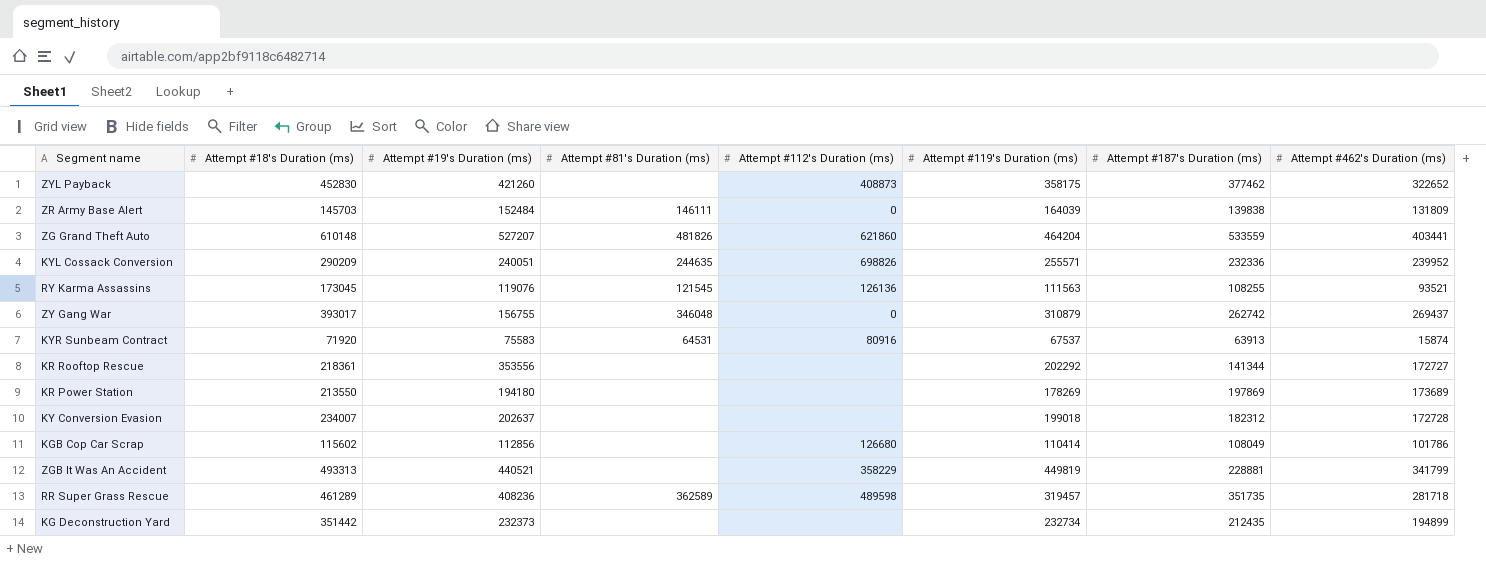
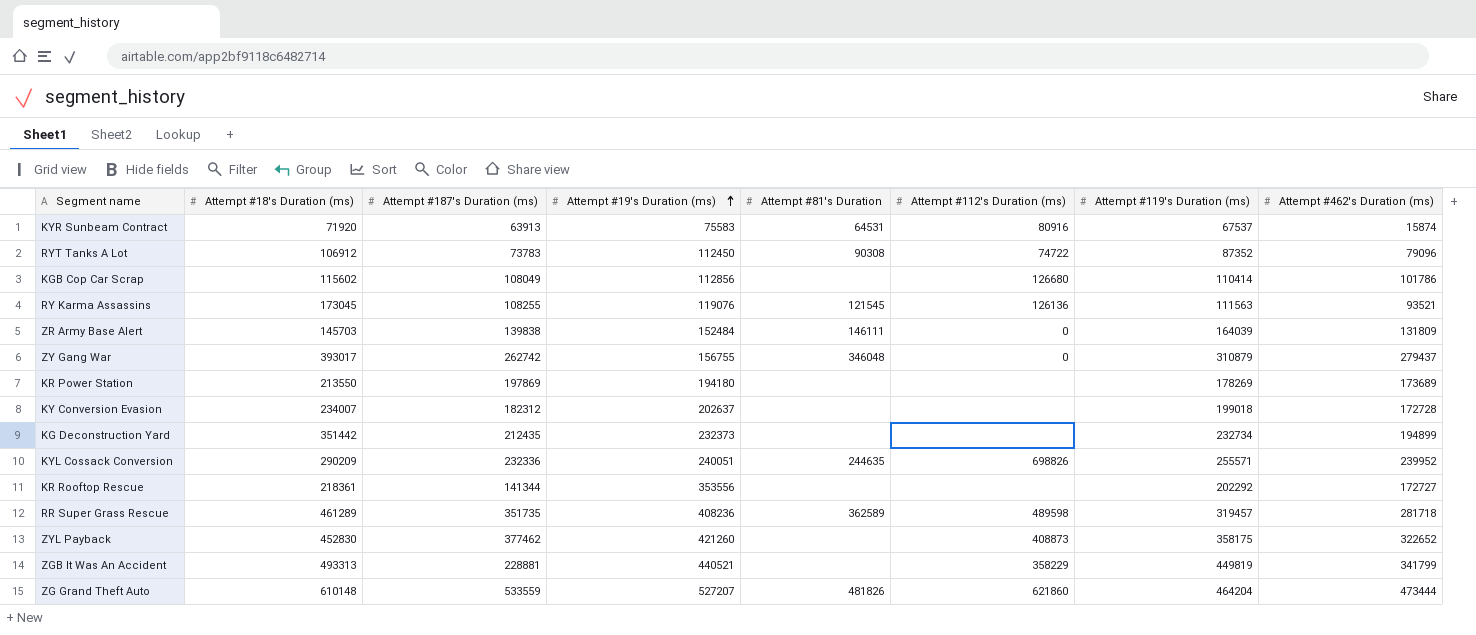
row order: none -> Attempt #19's Duration (ms) ascending
column Attempt #187's Duration (ms) | position: 7 -> 3
column name: Attempt #81's Duration (ms) -> Attempt #81's Duration
row RYT Tanks A Lot: none -> 106912 | 73783 | 112450 | 90308 | 74722 | 87352 | 79096
ZY Gang War | Attempt #462's Duration (ms): 269437 -> 279437
ZG Grand Theft Auto | Attempt #462's Duration (ms): 403441 -> 473444

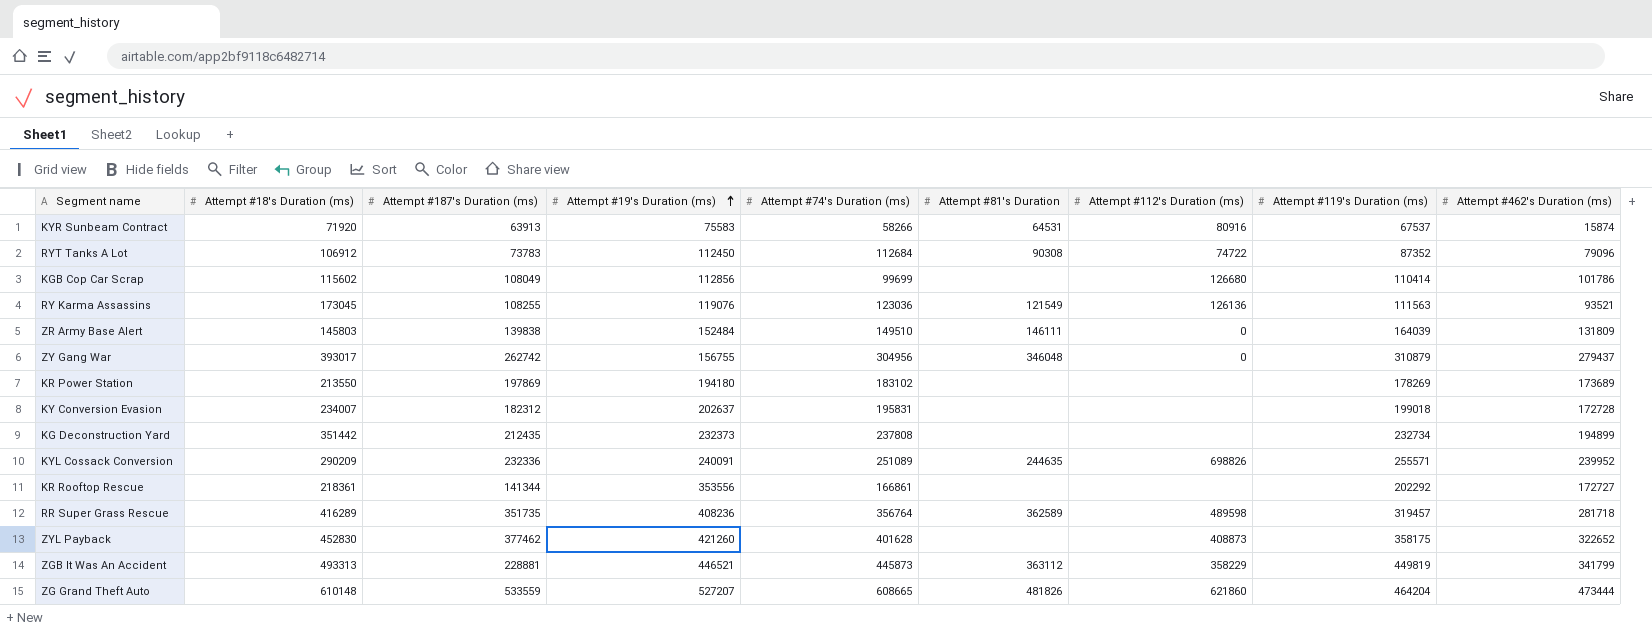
column Attempt #74's Duration (ms) | position: none -> 5
RY Karma Assassins | Attempt #81's Duration: 121545 -> 121549
ZR Army Base Alert | Attempt #18's Duration (ms): 145703 -> 145803
KYL Cossack Conversion | Attempt #19's Duration (ms): 240051 -> 240091
RR Super Grass Rescue | Attempt #18's Duration (ms): 461289 -> 416289
ZGB It Was An Accident | Attempt #19's Duration (ms): 440521 -> 446521
ZGB It Was An Accident | Attempt #81's Duration: none -> 363112

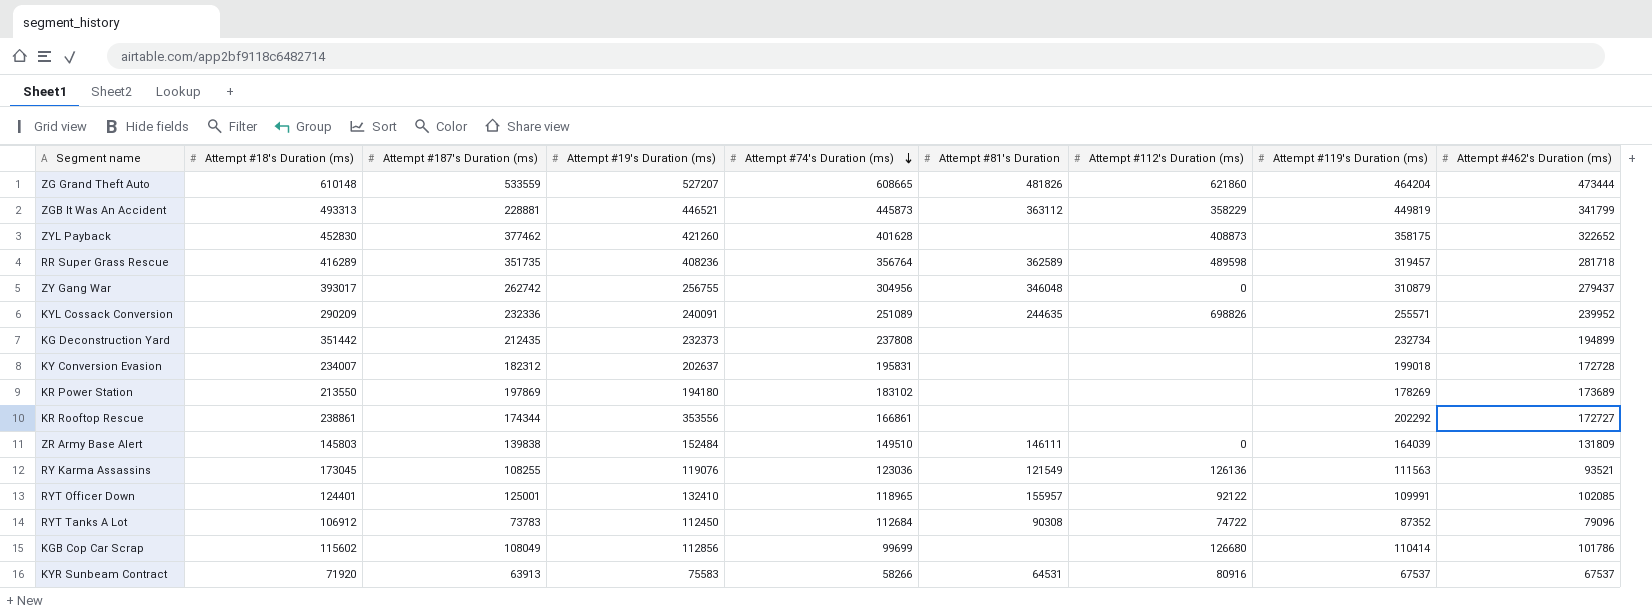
row order: Attempt #19's Duration (ms) ascending -> Attempt #74's Duration (ms) descending
ZY Gang War | Attempt #19's Duration (ms): 156755 -> 256755
KR Rooftop Rescue | Attempt #18's Duration (ms): 218361 -> 238861
KR Rooftop Rescue | Attempt #187's Duration (ms): 141344 -> 174344
row RYT Officer Down: none -> 124401 | 125001 | 132410 | 118965 | 155957 | 92122 | 109991 | 102085
KYR Sunbeam Contract | Attempt #462's Duration (ms): 15874 -> 67537

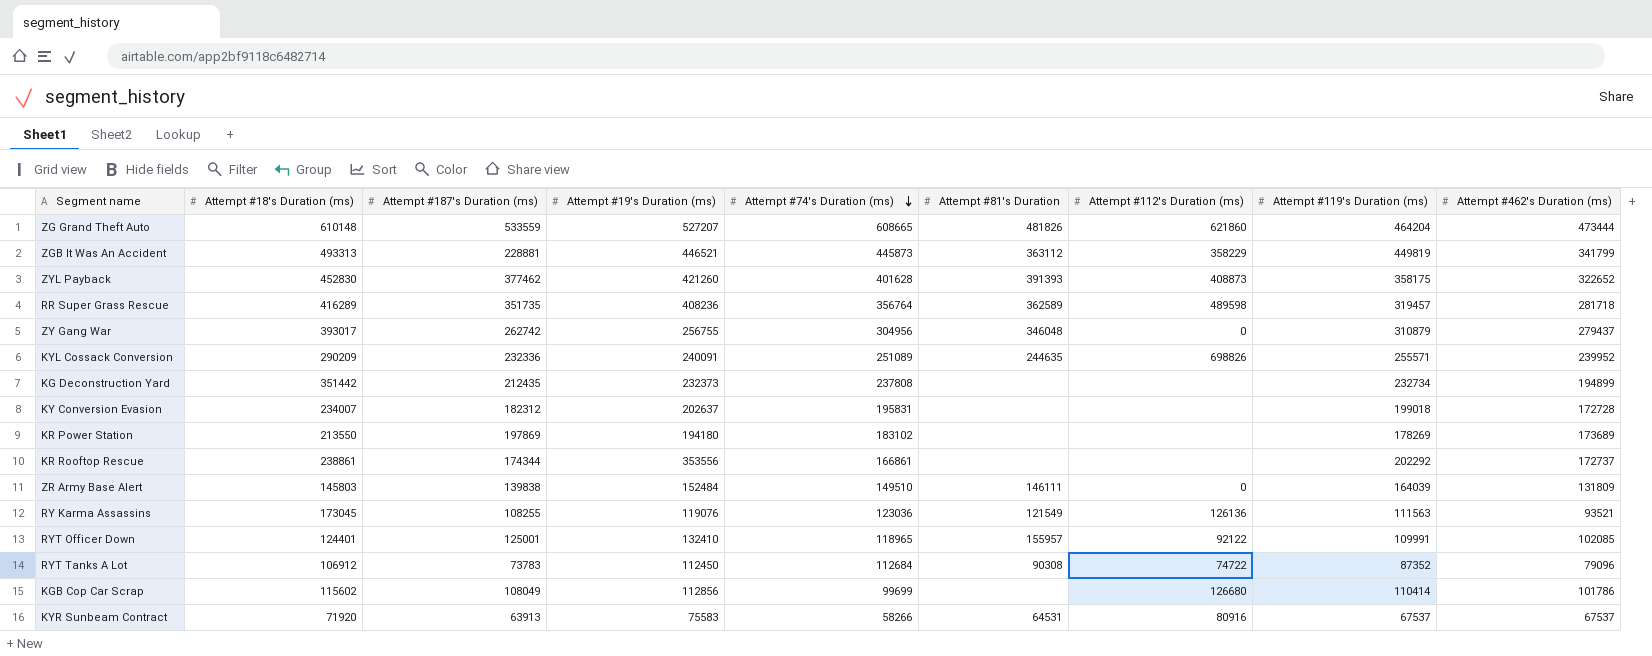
ZYL Payback | Attempt #81's Duration: none -> 391393
KR Rooftop Rescue | Attempt #462's Duration (ms): 172727 -> 172737

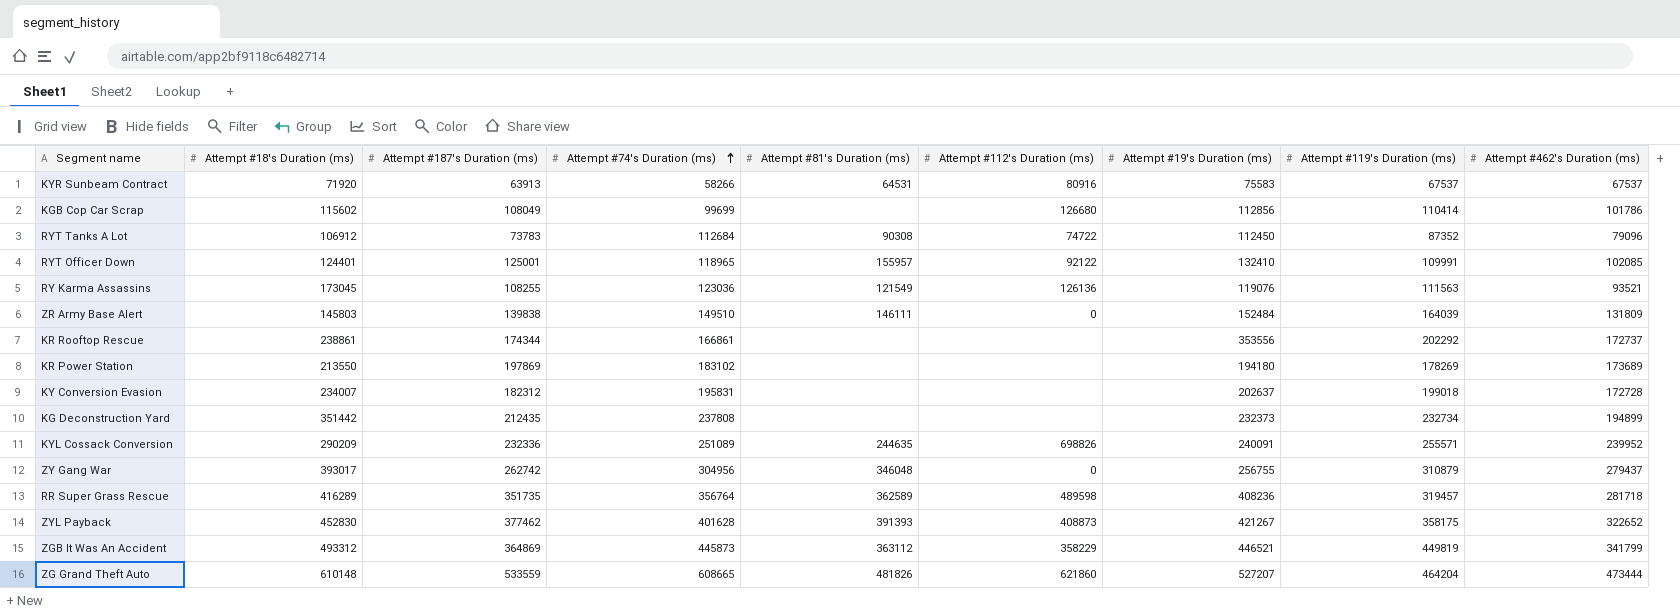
row order: Attempt #74's Duration (ms) descending -> Attempt #74's Duration (ms) ascending
column name: Attempt #81's Duration -> Attempt #81's Duration (ms)
column Attempt #19's Duration (ms) | position: 4 -> 7
ZYL Payback | Attempt #19's Duration (ms): 421260 -> 421267
ZGB It Was An Accident | Attempt #18's Duration (ms): 493313 -> 493312
ZGB It Was An Accident | Attempt #187's Duration (ms): 228881 -> 364869

